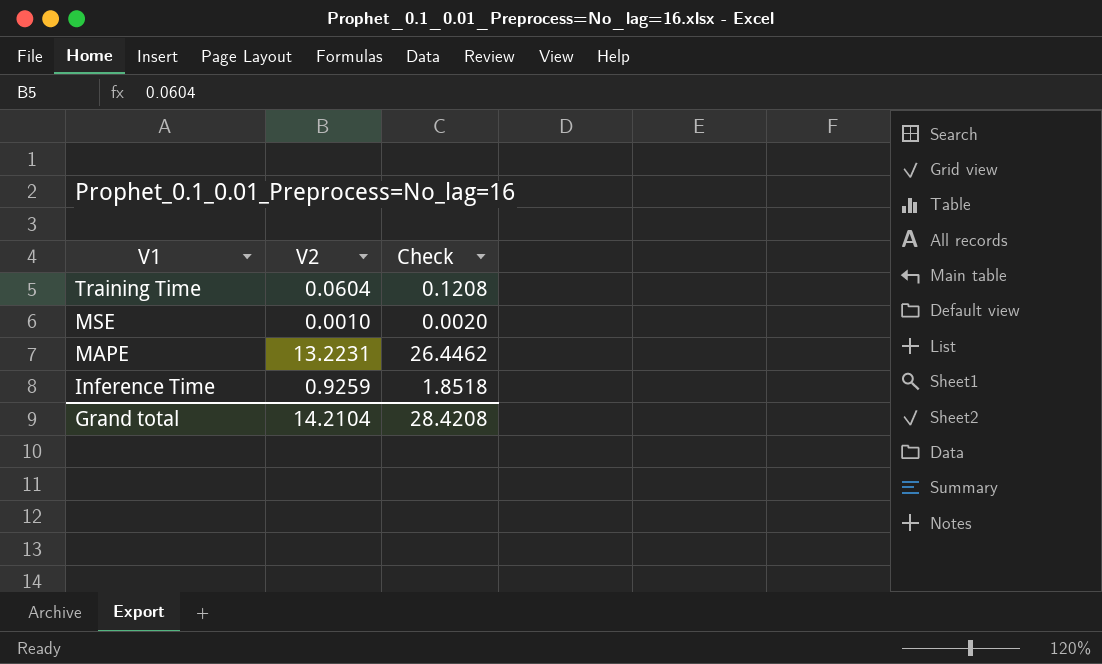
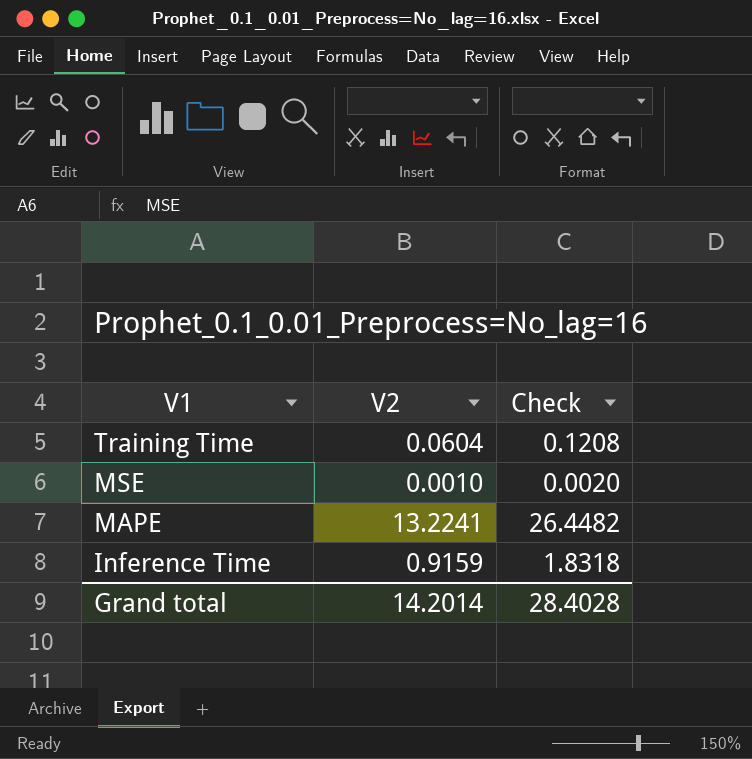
MAPE | V2: 13.2231 -> 13.2241
MAPE | Check: 26.4462 -> 26.4482
Inference Time | V2: 0.9259 -> 0.9159
Inference Time | Check: 1.8518 -> 1.8318
Grand total | V2: 14.2104 -> 14.2014
Grand total | Check: 28.4208 -> 28.4028

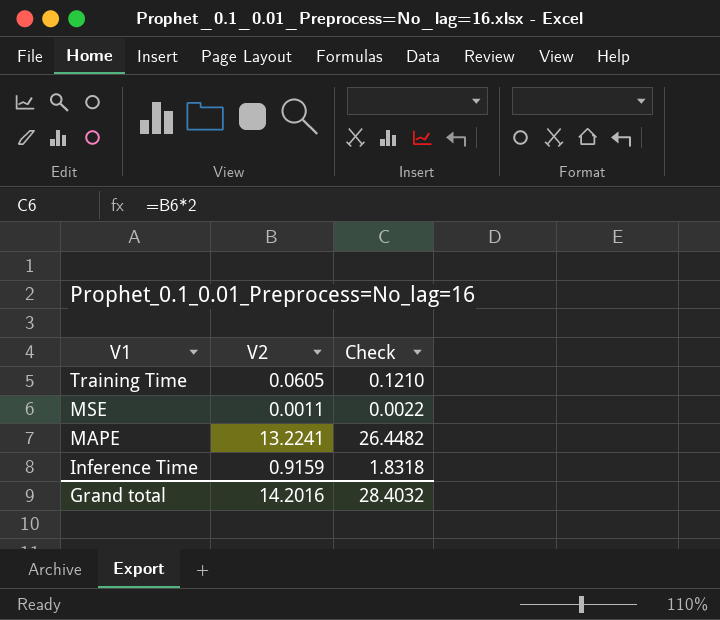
Training Time | V2: 0.0604 -> 0.0605
Training Time | Check: 0.1208 -> 0.1210
MSE | V2: 0.0010 -> 0.0011
MSE | Check: 0.0020 -> 0.0022
Grand total | V2: 14.2014 -> 14.2016
Grand total | Check: 28.4028 -> 28.4032

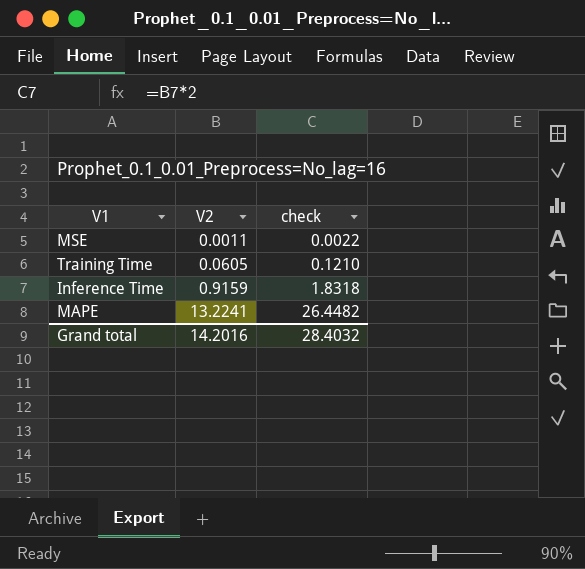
row order: V1 descending -> V2 ascending
column name: Check -> check

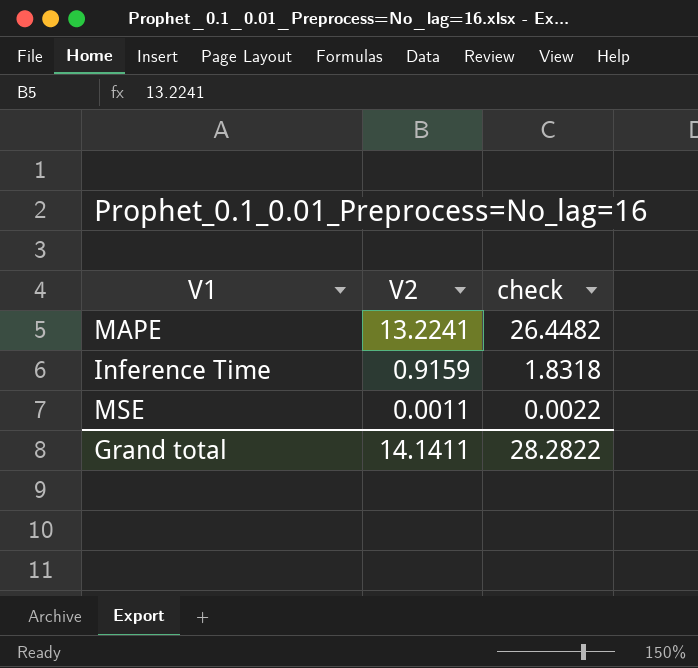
row order: V2 ascending -> V2 descending
row Training Time: 0.0605 | 0.1210 -> none
Grand total | V2: 14.2016 -> 14.1411
Grand total | check: 28.4032 -> 28.2822

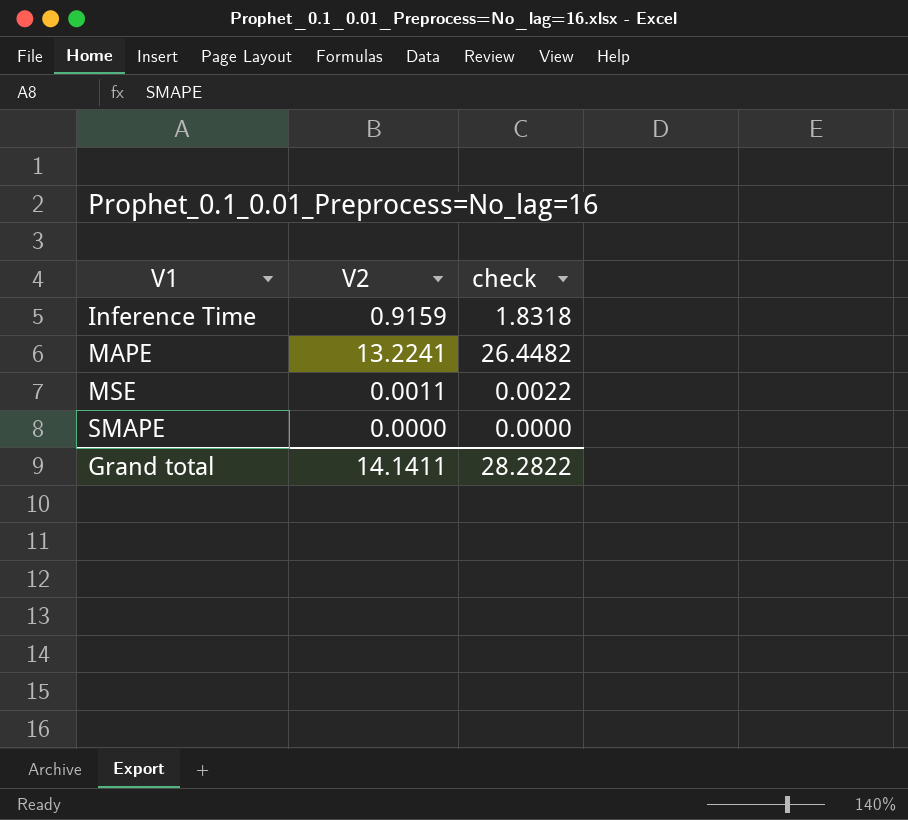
row order: V2 descending -> V1 ascending
row SMAPE: none -> 0.0000 | 0.0000

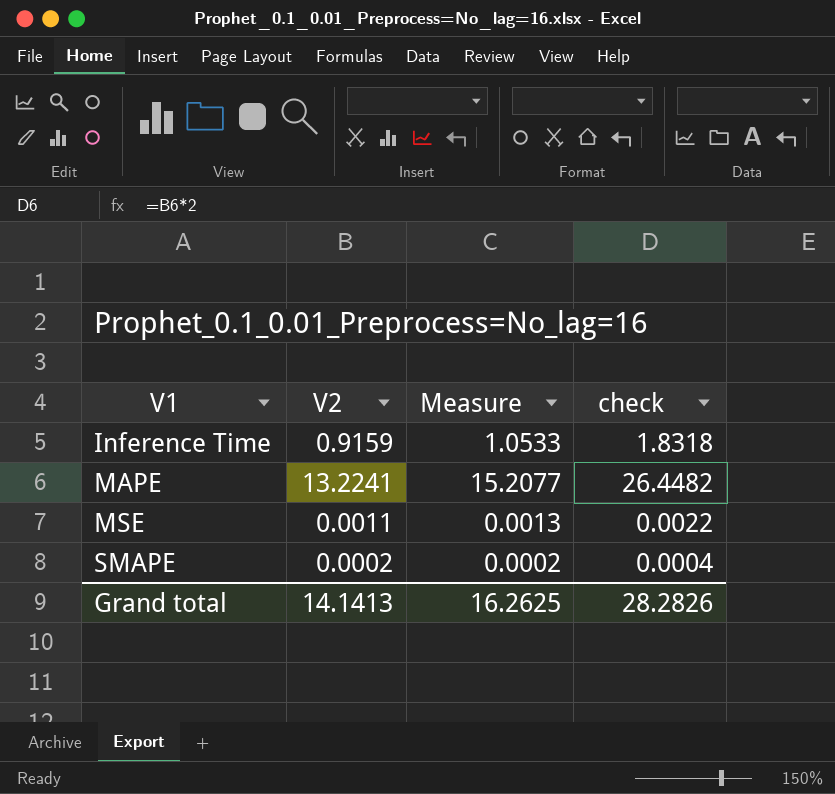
column Measure | formula: none -> [V2] * 1.15
SMAPE | V2: 0.0000 -> 0.0002
SMAPE | check: 0.0000 -> 0.0004
Grand total | V2: 14.1411 -> 14.1413
Grand total | check: 28.2822 -> 28.2826

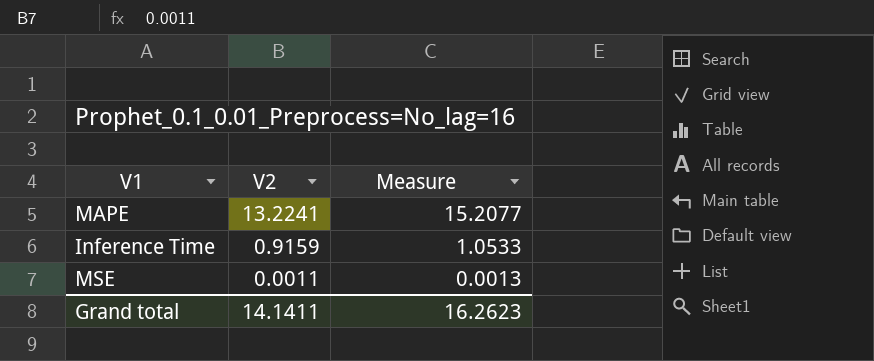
row order: V1 ascending -> V2 descending
column check | formula: [V2] * 2 -> none
row SMAPE: 0.0002 | 0.0002 | 0.0004 -> none
Grand total | V2: 14.1413 -> 14.1411
Grand total | Measure: 16.2625 -> 16.2623

